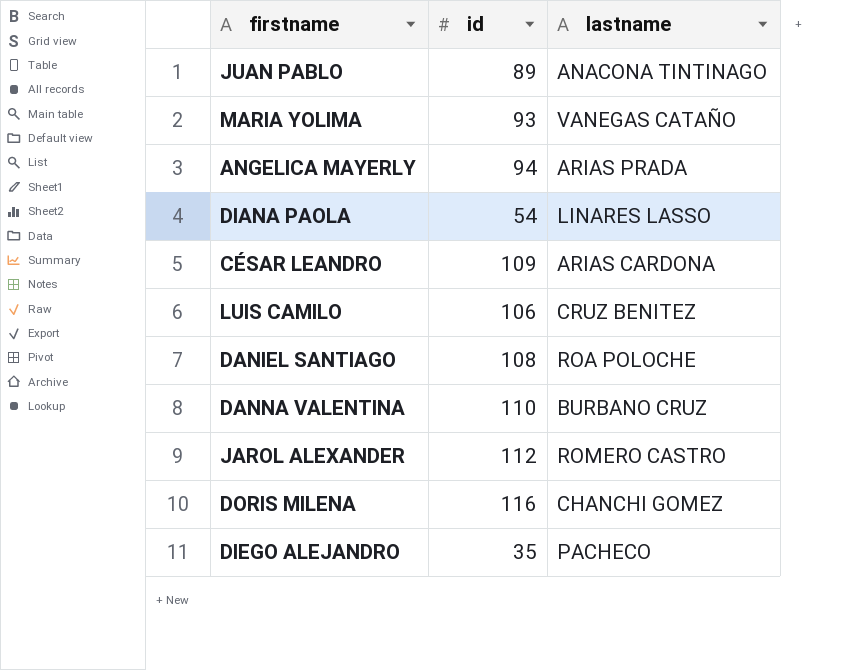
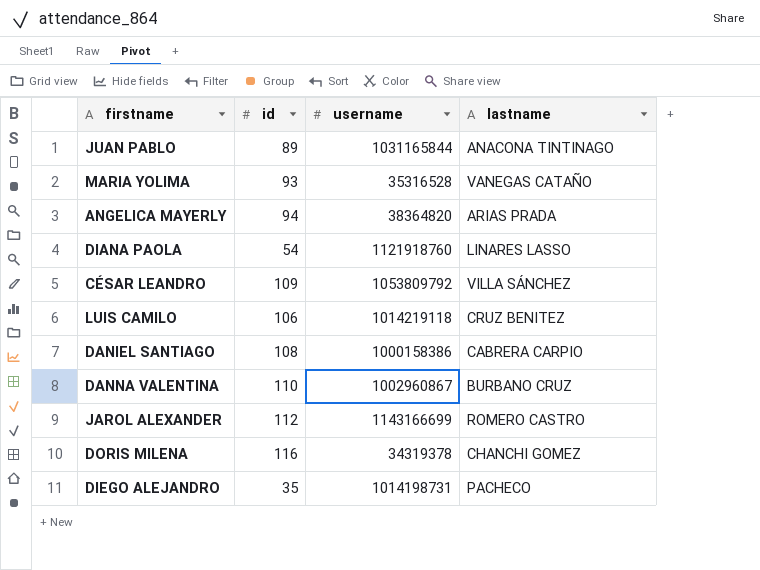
column username | position: none -> 3
CÉSAR LEANDRO | lastname: ARIAS CARDONA -> VILLA SÁNCHEZ
DANIEL SANTIAGO | lastname: ROA POLOCHE -> CABRERA CARPIO

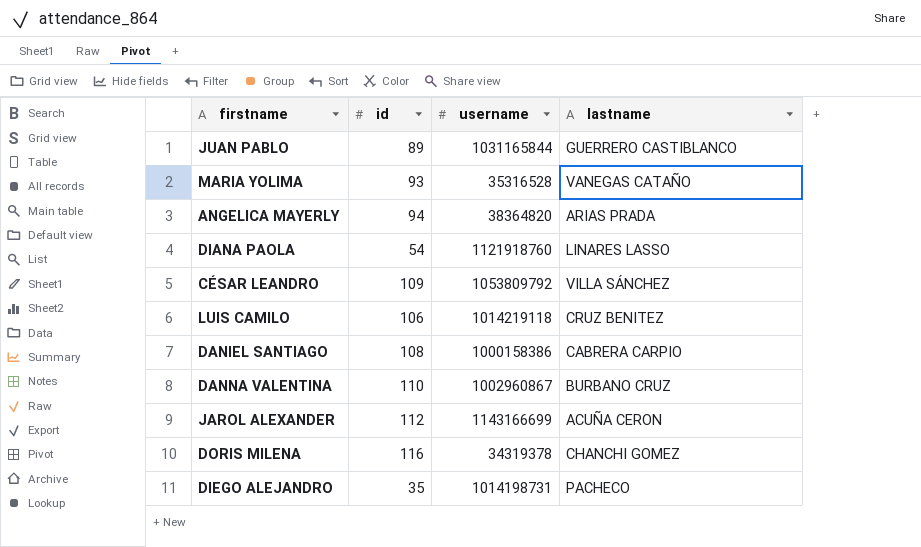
JUAN PABLO | lastname: ANACONA TINTINAGO -> GUERRERO CASTIBLANCO
JAROL ALEXANDER | lastname: ROMERO CASTRO -> ACUÑA CERON

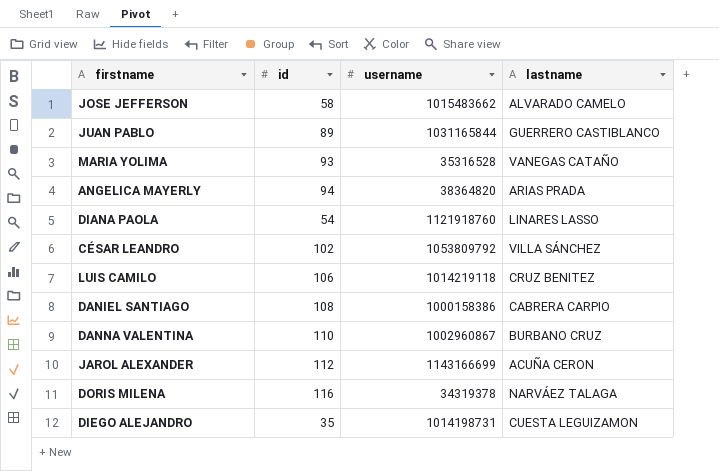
row JOSE JEFFERSON: none -> 58 | 1015483662 | ALVARADO CAMELO
CÉSAR LEANDRO | id: 109 -> 102
DORIS MILENA | lastname: CHANCHI GOMEZ -> NARVÁEZ TALAGA
DIEGO ALEJANDRO | lastname: PACHECO -> CUESTA LEGUIZAMON

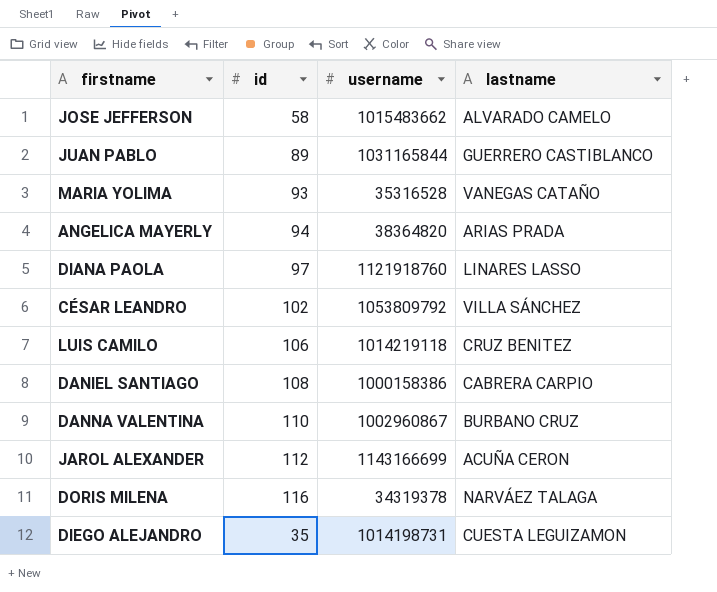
DIANA PAOLA | id: 54 -> 97

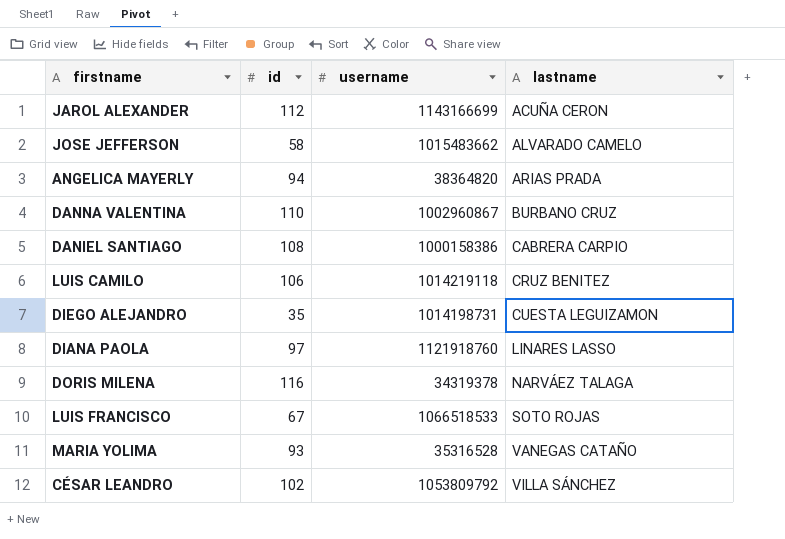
row order: none -> lastname ascending
row JUAN PABLO: 89 | 1031165844 | GUERRERO CASTIBLANCO -> none
row LUIS FRANCISCO: none -> 67 | 1066518533 | SOTO ROJAS

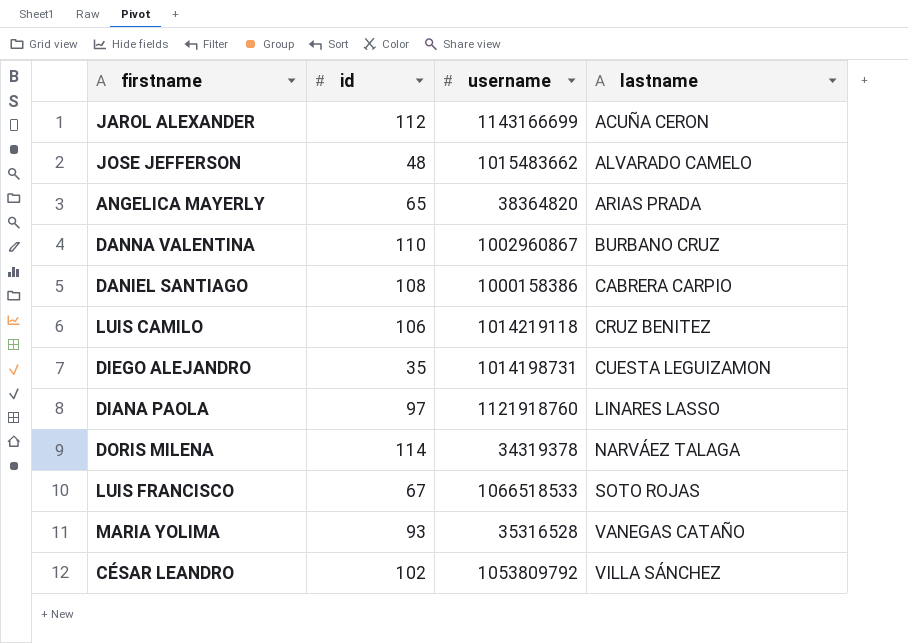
JOSE JEFFERSON | id: 58 -> 48
ANGELICA MAYERLY | id: 94 -> 65
DORIS MILENA | id: 116 -> 114

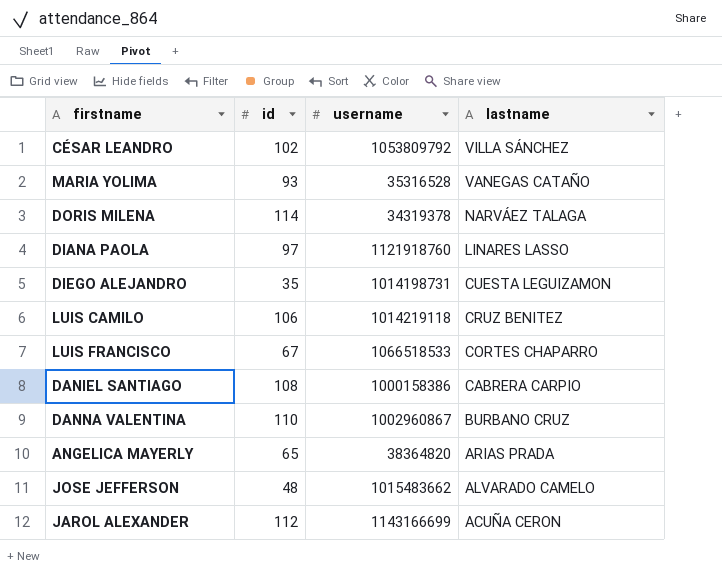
row order: lastname ascending -> lastname descending
LUIS FRANCISCO | lastname: SOTO ROJAS -> CORTES CHAPARRO

